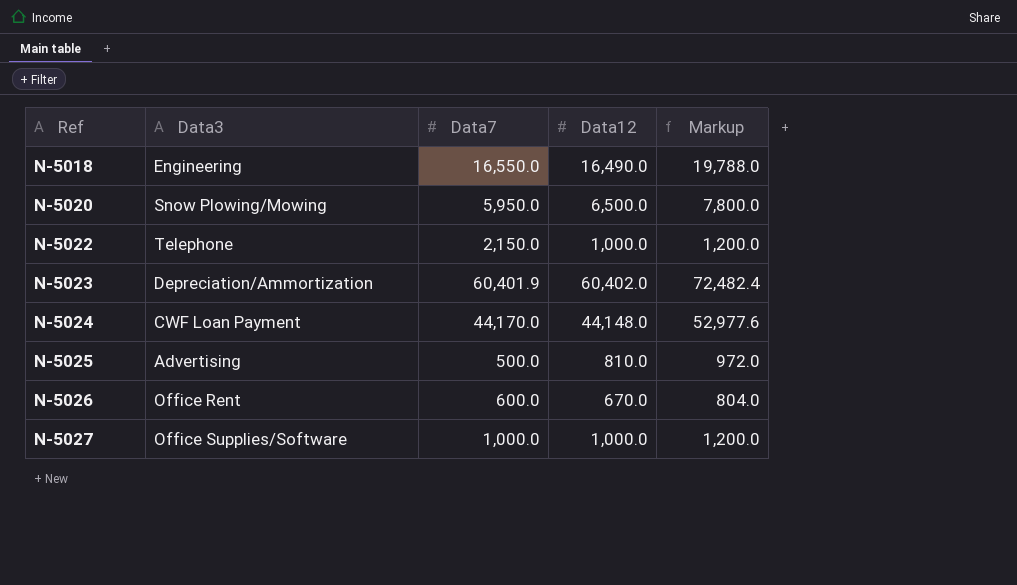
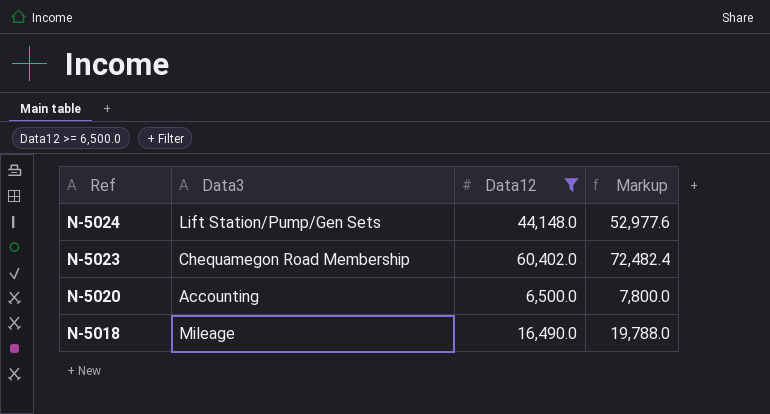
filter: none -> Data12 >= 6,500.0
row order: Ref ascending -> Ref descending
column Data7 | position: 3 -> none
N-5024 | Data3: CWF Loan Payment -> Lift Station/Pump/Gen Sets
N-5023 | Data3: Depreciation/Ammortization -> Chequamegon Road Membership
N-5020 | Data3: Snow Plowing/Mowing -> Accounting
N-5018 | Data3: Engineering -> Mileage

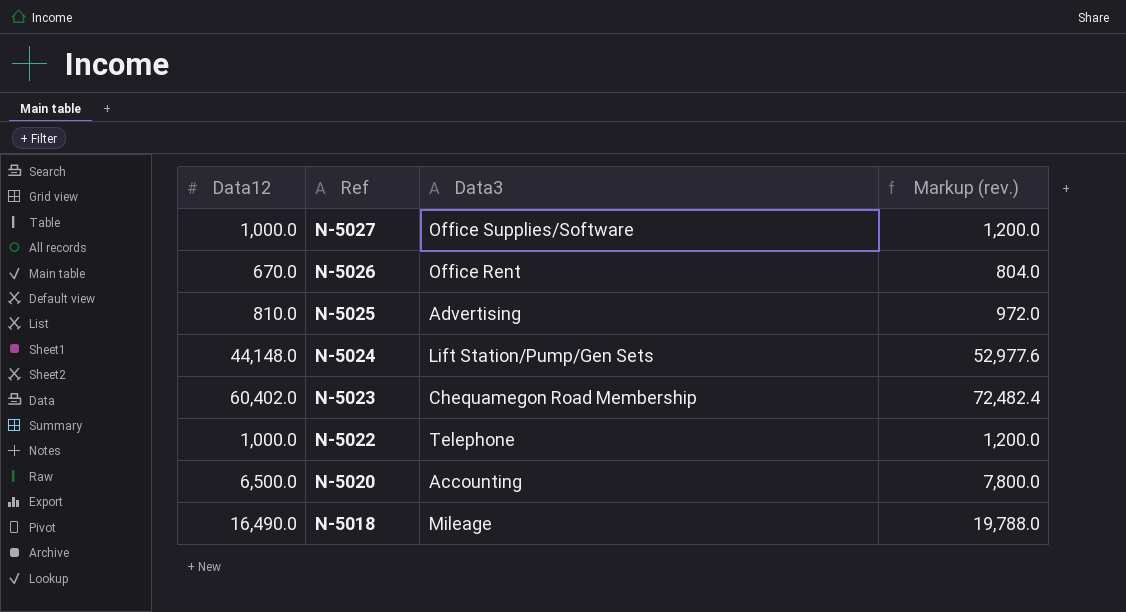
filter: Data12 >= 6,500.0 -> none
column Data12 | position: 3 -> 1
column name: Markup -> Markup (rev.)

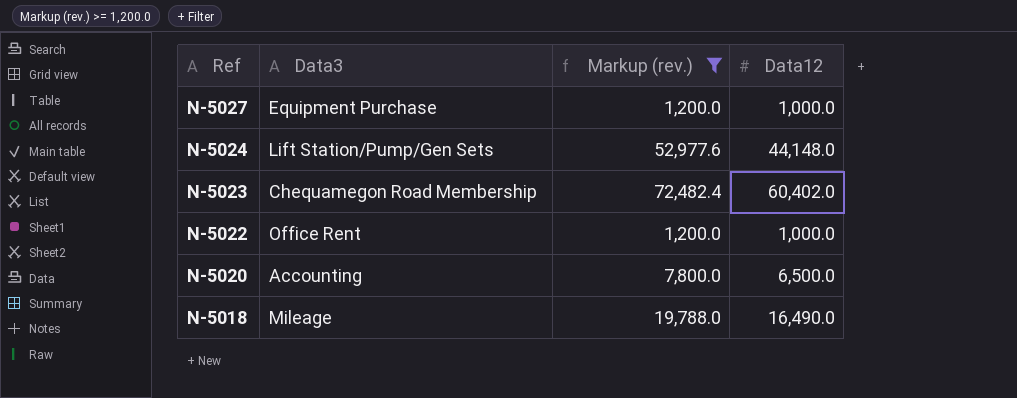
filter: none -> Markup (rev.) >= 1,200.0
column Data12 | position: 1 -> 4
N-5027 | Data3: Office Supplies/Software -> Equipment Purchase
N-5022 | Data3: Telephone -> Office Rent

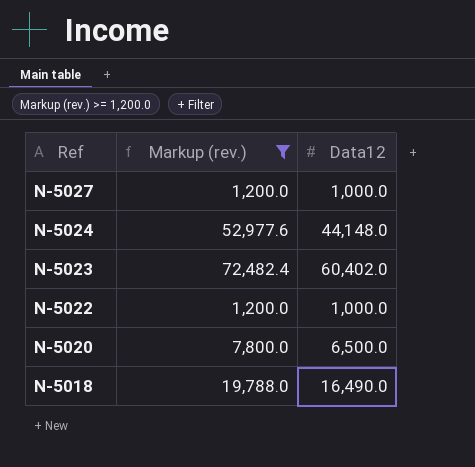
column Data3 | position: 2 -> none

